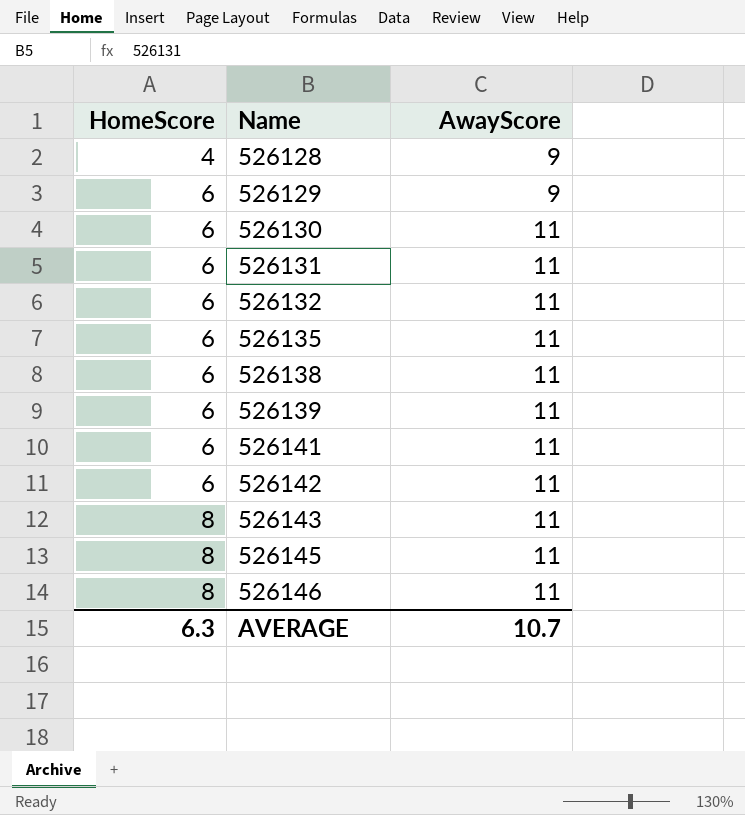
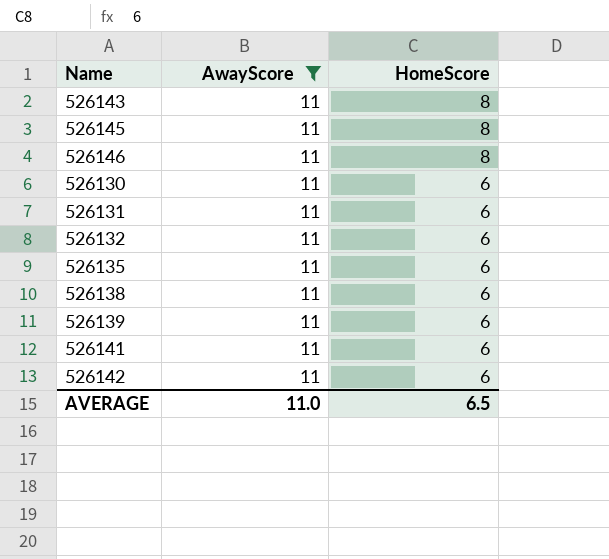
filter: none -> AwayScore = 11
row order: HomeScore ascending -> HomeScore descending
column HomeScore | position: 1 -> 3
AVERAGE | AwayScore: 10.7 -> 11.0
AVERAGE | HomeScore: 6.3 -> 6.5

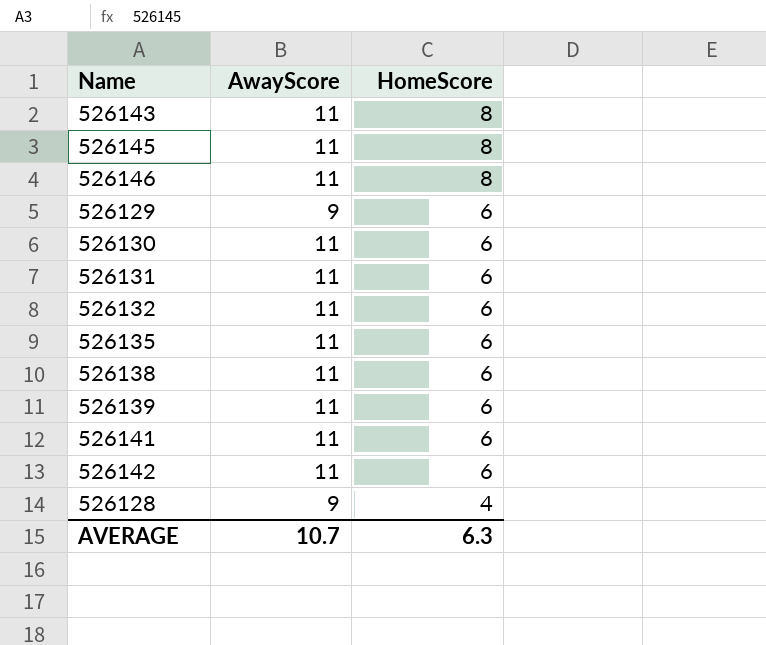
filter: AwayScore = 11 -> none
AVERAGE | AwayScore: 11.0 -> 10.7
AVERAGE | HomeScore: 6.5 -> 6.3

